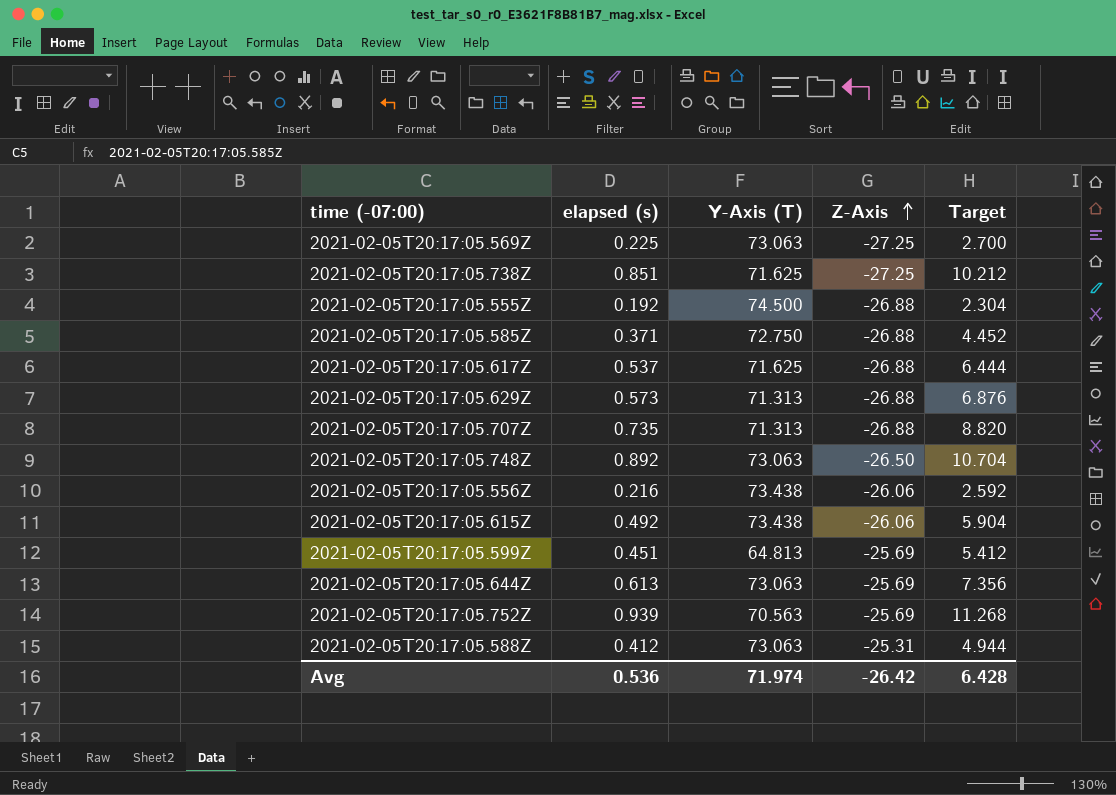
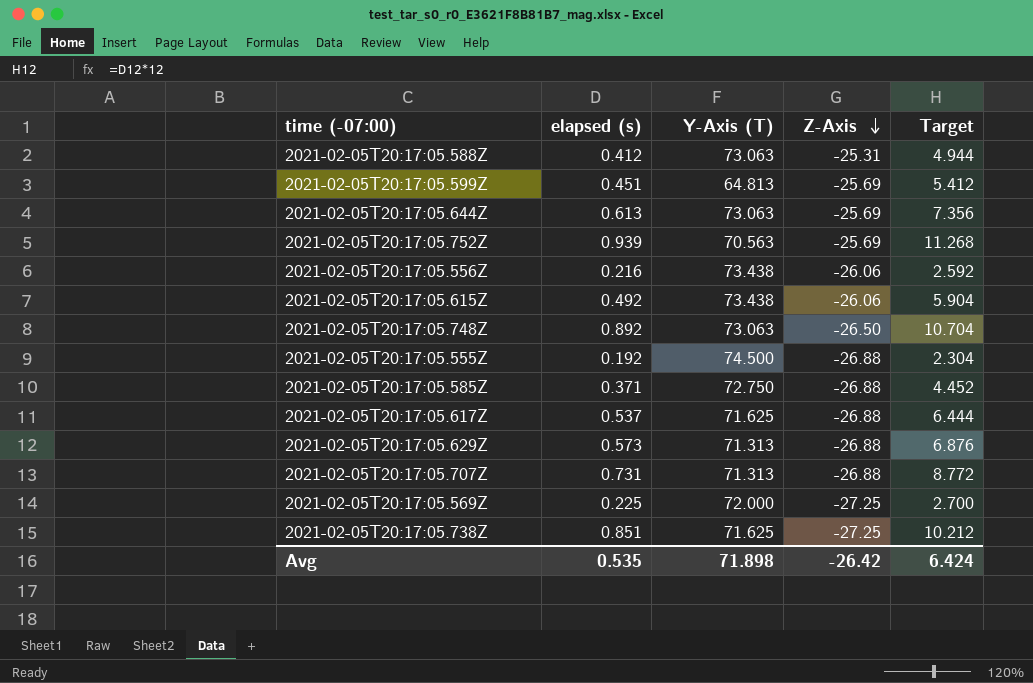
row order: Z-Axis ascending -> Z-Axis descending
2021-02-05T20:17:05.707Z | elapsed (s): 0.735 -> 0.731
2021-02-05T20:17:05.707Z | Target: 8.820 -> 8.772
2021-02-05T20:17:05.569Z | Y-Axis (T): 73.063 -> 72.000
Avg | elapsed (s): 0.536 -> 0.535
Avg | Y-Axis (T): 71.974 -> 71.898
Avg | Target: 6.428 -> 6.424

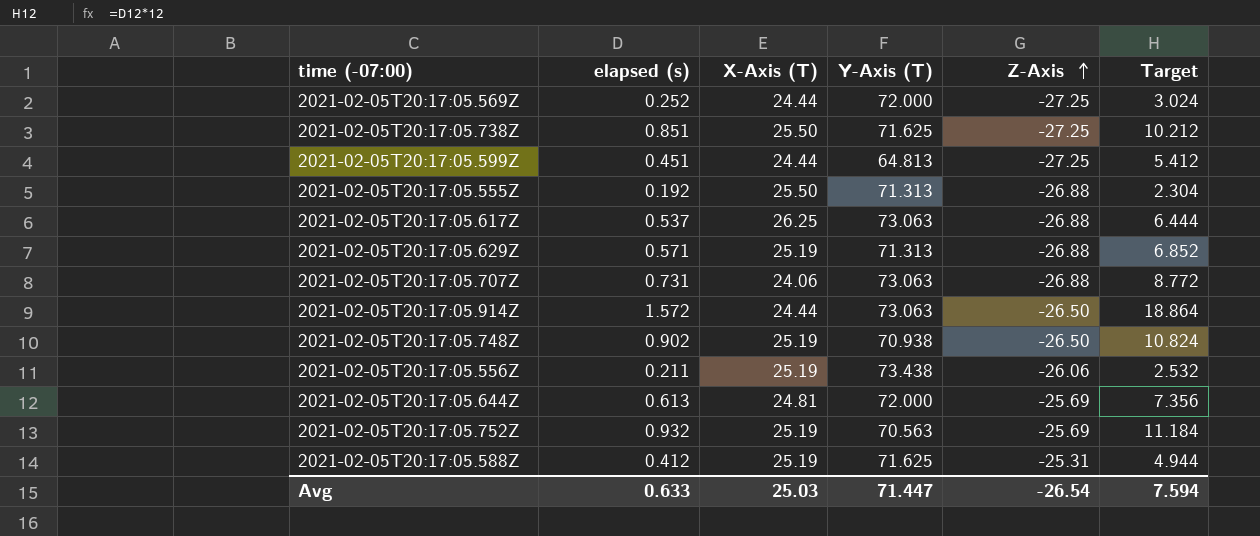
row order: Z-Axis descending -> Z-Axis ascending
column X-Axis (T) | position: none -> 3
row 2021-02-05T20:17:05.615Z: 0.492 | 73.438 | -26.06 | 5.904 -> none
row 2021-02-05T20:17:05.585Z: 0.371 | 72.750 | -26.88 | 4.452 -> none
2021-02-05T20:17:05.569Z | elapsed (s): 0.225 -> 0.252
2021-02-05T20:17:05.569Z | Target: 2.700 -> 3.024
2021-02-05T20:17:05.599Z | Z-Axis: -25.69 -> -27.25
2021-02-05T20:17:05.555Z | Y-Axis (T): 74.500 -> 71.313
2021-02-05T20:17:05.617Z | Y-Axis (T): 71.625 -> 73.063
2021-02-05T20:17:05.629Z | elapsed (s): 0.573 -> 0.571
2021-02-05T20:17:05.629Z | Target: 6.876 -> 6.852
2021-02-05T20:17:05.707Z | Y-Axis (T): 71.313 -> 73.063
row 2021-02-05T20:17:05.914Z: none -> 1.572 | 24.44 | 73.063 | -26.50 | 18.864
2021-02-05T20:17:05.748Z | elapsed (s): 0.892 -> 0.902
2021-02-05T20:17:05.748Z | Y-Axis (T): 73.063 -> 70.938
2021-02-05T20:17:05.748Z | Target: 10.704 -> 10.824
2021-02-05T20:17:05.556Z | elapsed (s): 0.216 -> 0.211
2021-02-05T20:17:05.556Z | Target: 2.592 -> 2.532
2021-02-05T20:17:05.644Z | Y-Axis (T): 73.063 -> 72.000
2021-02-05T20:17:05.752Z | elapsed (s): 0.939 -> 0.932
2021-02-05T20:17:05.752Z | Target: 11.268 -> 11.184
2021-02-05T20:17:05.588Z | Y-Axis (T): 73.063 -> 71.625
Avg | elapsed (s): 0.535 -> 0.633
Avg | Y-Axis (T): 71.898 -> 71.447
Avg | Z-Axis: -26.42 -> -26.54
Avg | Target: 6.424 -> 7.594

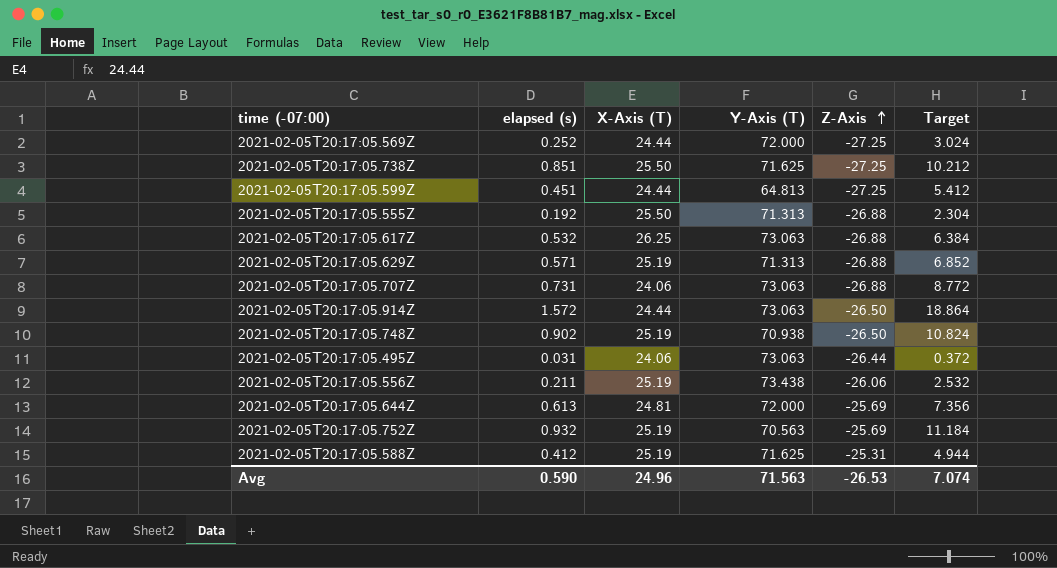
2021-02-05T20:17:05.617Z | elapsed (s): 0.537 -> 0.532
2021-02-05T20:17:05.617Z | Target: 6.444 -> 6.384
row 2021-02-05T20:17:05.495Z: none -> 0.031 | 24.06 | 73.063 | -26.44 | 0.372
Avg | elapsed (s): 0.633 -> 0.590
Avg | X-Axis (T): 25.03 -> 24.96
Avg | Y-Axis (T): 71.447 -> 71.563
Avg | Z-Axis: -26.54 -> -26.53
Avg | Target: 7.594 -> 7.074

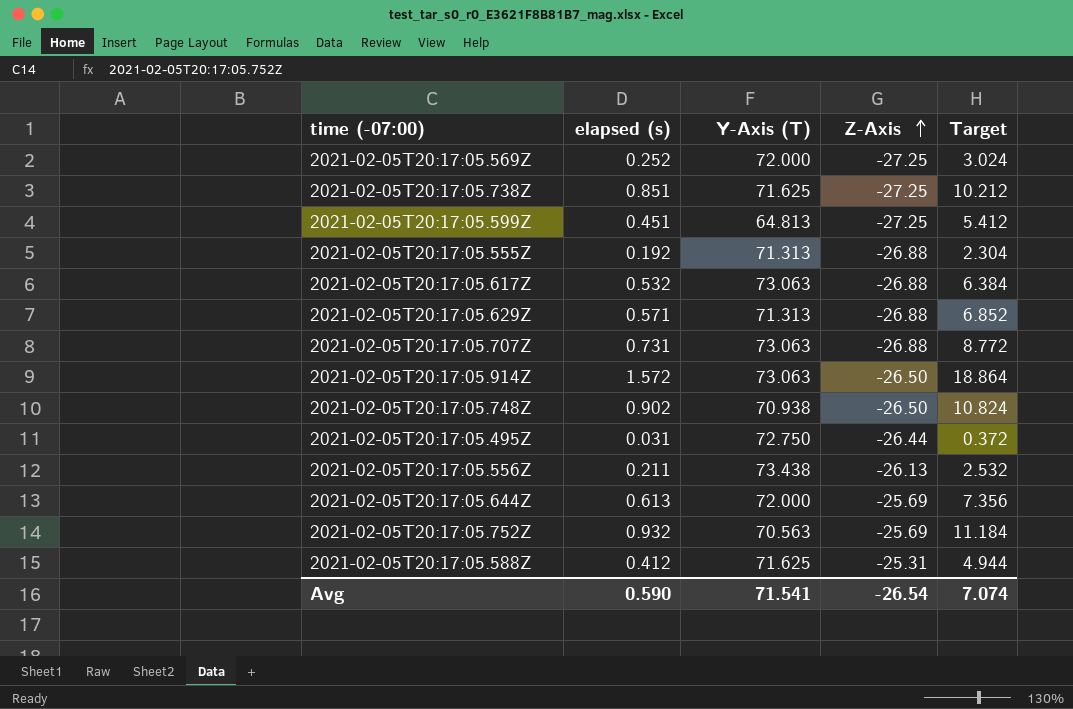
column X-Axis (T) | position: 3 -> none
2021-02-05T20:17:05.495Z | Y-Axis (T): 73.063 -> 72.750
2021-02-05T20:17:05.556Z | Z-Axis: -26.06 -> -26.13
Avg | Y-Axis (T): 71.563 -> 71.541
Avg | Z-Axis: -26.53 -> -26.54

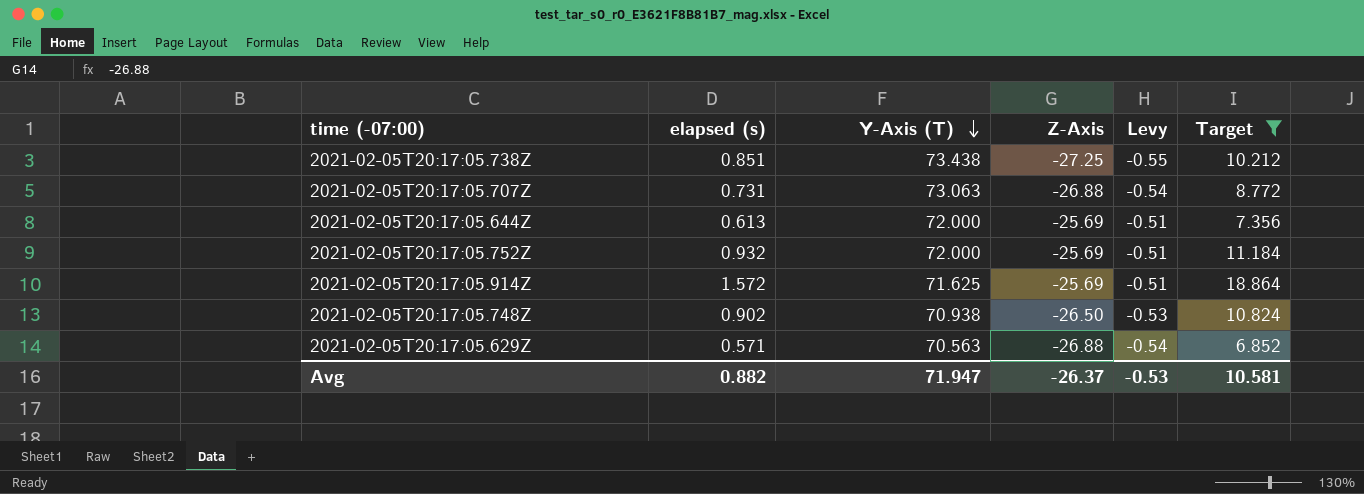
filter: none -> Target >= 6.852
row order: Z-Axis ascending -> Y-Axis (T) descending
column Levy | formula: none -> [Z-Axis] * 0.02
2021-02-05T20:17:05.738Z | Y-Axis (T): 71.625 -> 73.438
2021-02-05T20:17:05.752Z | Y-Axis (T): 70.563 -> 72.000
2021-02-05T20:17:05.914Z | Y-Axis (T): 73.063 -> 71.625
2021-02-05T20:17:05.914Z | Z-Axis: -26.50 -> -25.69
2021-02-05T20:17:05.629Z | Y-Axis (T): 71.313 -> 70.563
Avg | elapsed (s): 0.590 -> 0.882
Avg | Y-Axis (T): 71.541 -> 71.947
Avg | Z-Axis: -26.54 -> -26.37
Avg | Target: 7.074 -> 10.581

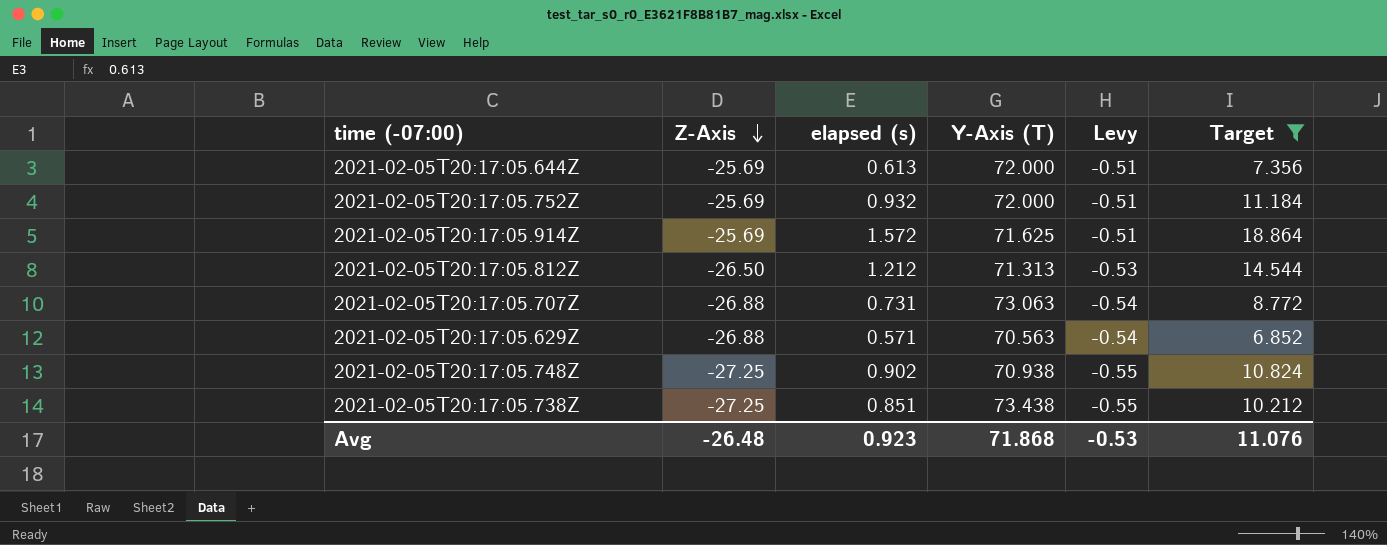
row order: Y-Axis (T) descending -> Z-Axis descending
column Z-Axis | position: 4 -> 2
row 2021-02-05T20:17:05.812Z: none -> -26.50 | 1.212 | 71.313 | -0.53 | 14.544
2021-02-05T20:17:05.748Z | Z-Axis: -26.50 -> -27.25
2021-02-05T20:17:05.748Z | Levy: -0.53 -> -0.55
Avg | Z-Axis: -26.37 -> -26.48
Avg | elapsed (s): 0.882 -> 0.923
Avg | Y-Axis (T): 71.947 -> 71.868
Avg | Target: 10.581 -> 11.076

